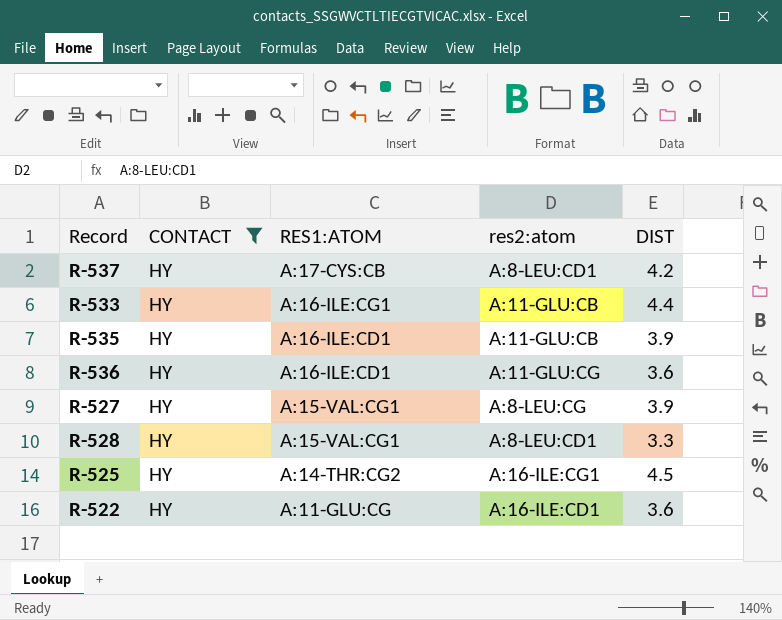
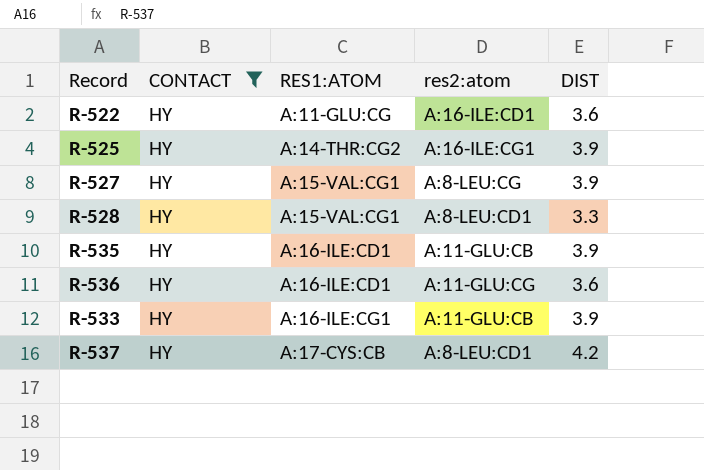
row order: RES1:ATOM descending -> RES1:ATOM ascending
R-525 | DIST: 4.5 -> 3.9
R-533 | DIST: 4.4 -> 3.9

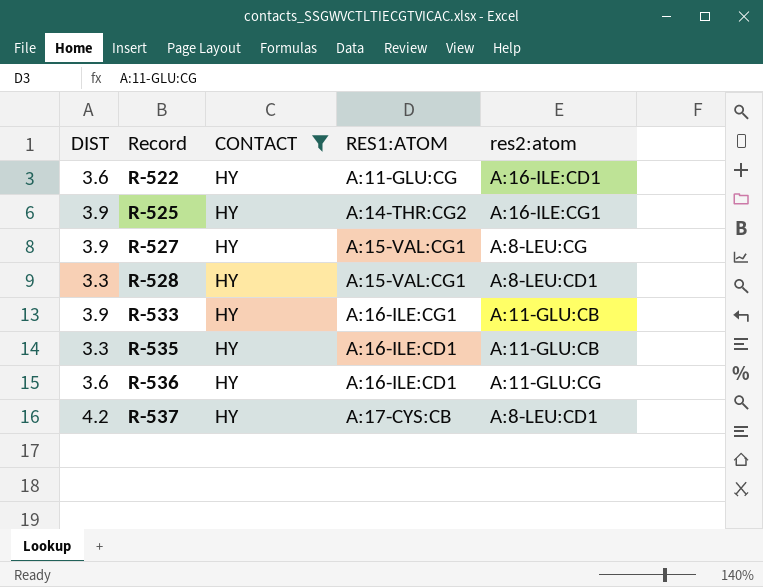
row order: RES1:ATOM ascending -> Record ascending
column DIST | position: 5 -> 1
R-535 | DIST: 3.9 -> 3.3

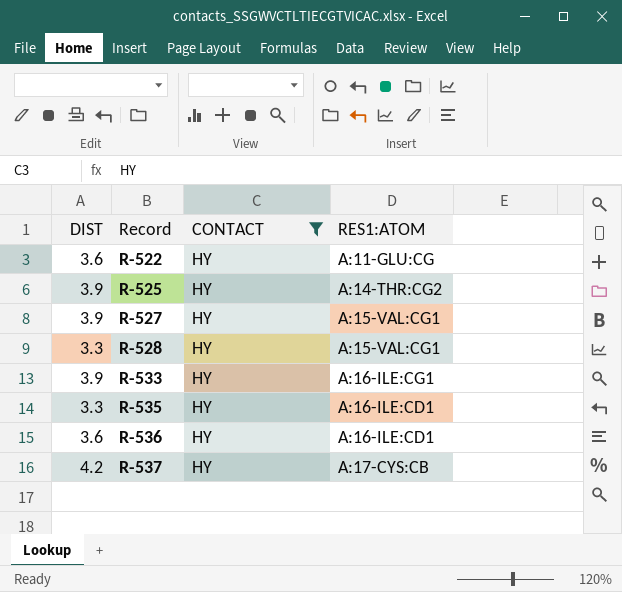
column res2:atom | position: 5 -> none

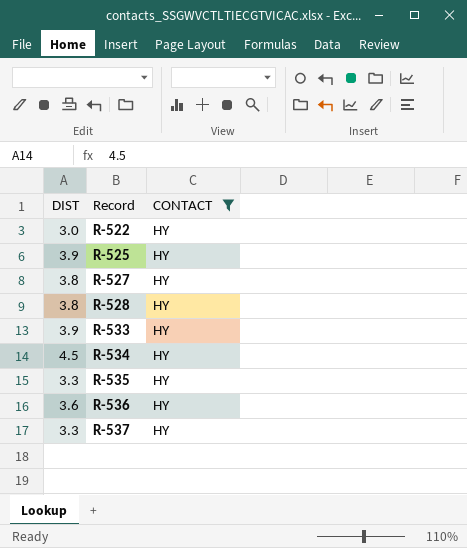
column RES1:ATOM | position: 4 -> none
R-522 | DIST: 3.6 -> 3.0
R-527 | DIST: 3.9 -> 3.8
R-528 | DIST: 3.3 -> 3.8
row R-534: none -> 4.5 | HY
R-537 | DIST: 4.2 -> 3.3

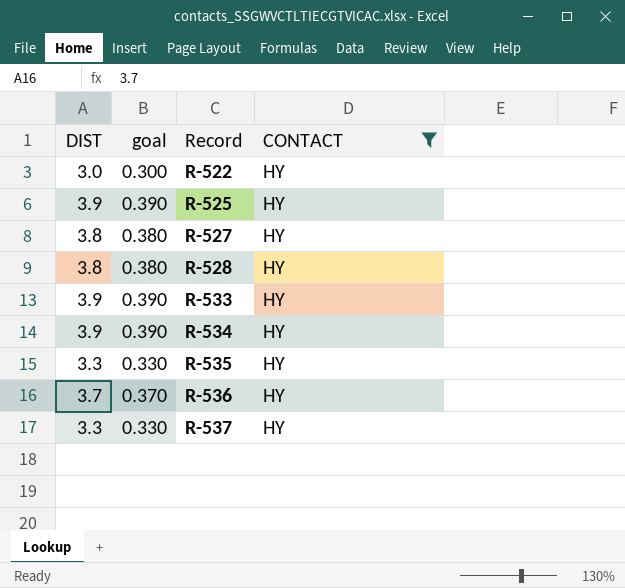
column goal | formula: none -> [DIST] * 0.1
R-534 | DIST: 4.5 -> 3.9
R-536 | DIST: 3.6 -> 3.7

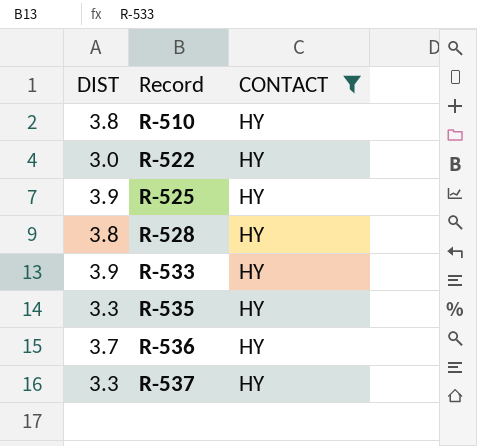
column goal | formula: [DIST] * 0.1 -> none
row R-527: 3.8 | 0.380 | HY -> none
row R-534: 3.9 | 0.390 | HY -> none
row R-510: none -> 3.8 | HY

